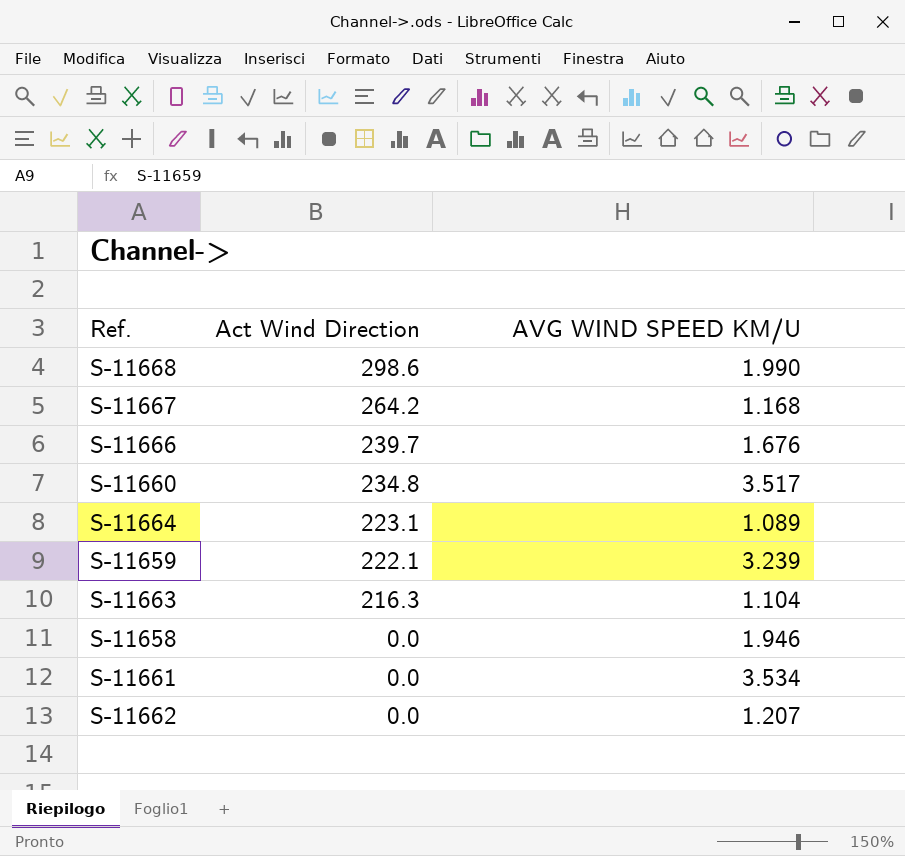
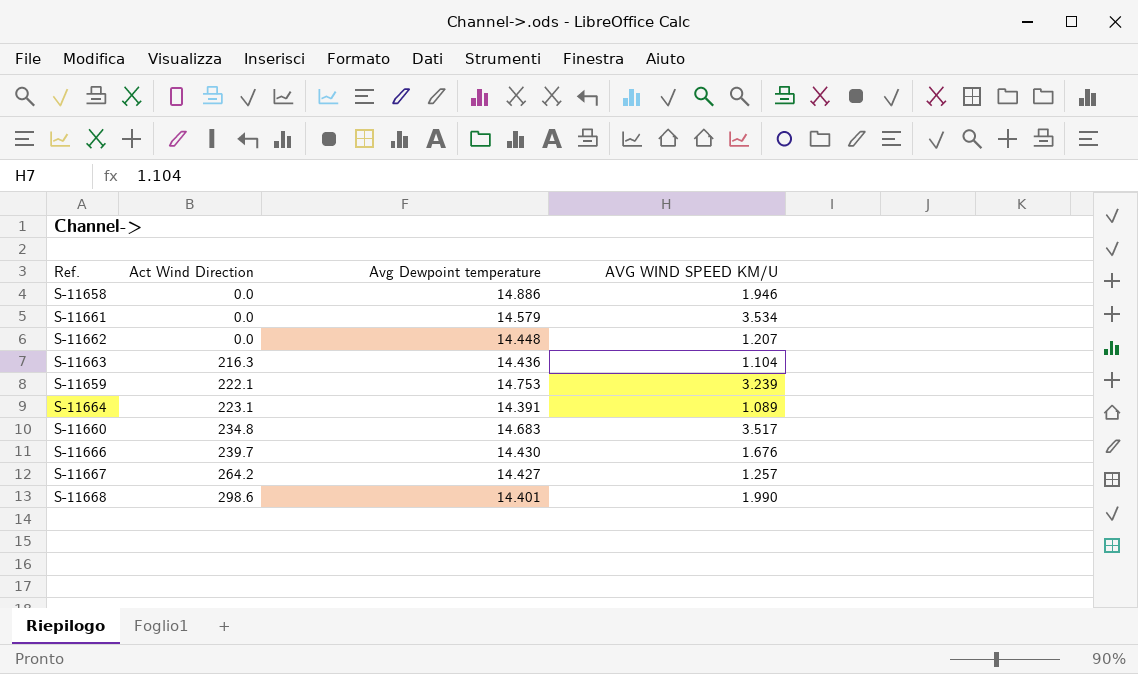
row order: Act Wind Direction descending -> Act Wind Direction ascending
column Avg Dewpoint temperature | position: none -> 3
S-11667 | AVG WIND SPEED KM/U: 1.168 -> 1.257

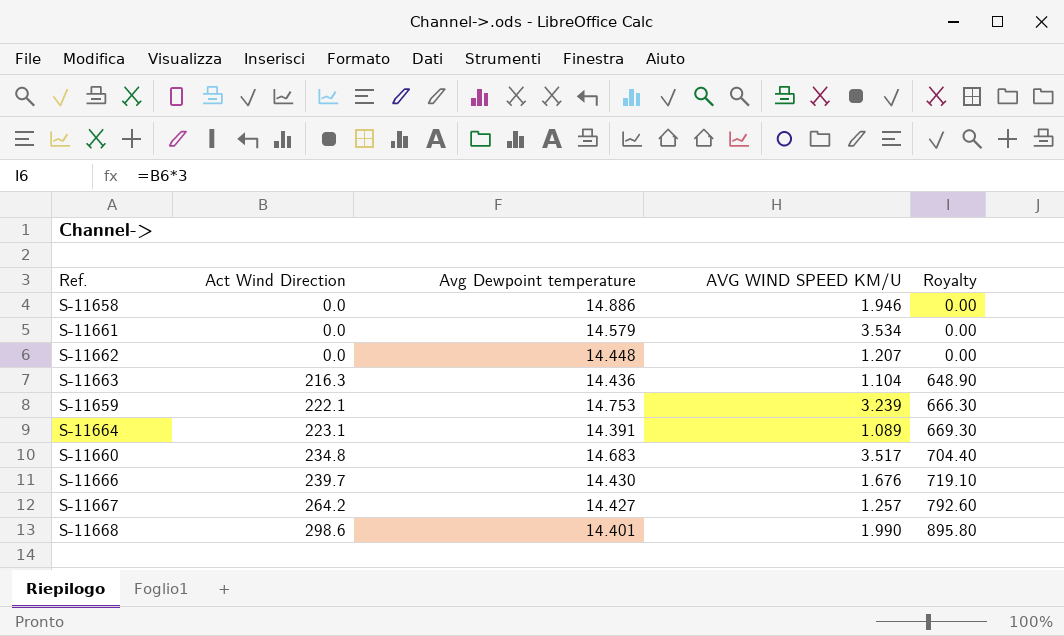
column Royalty | formula: none -> [Act Wind Direction] * 3

